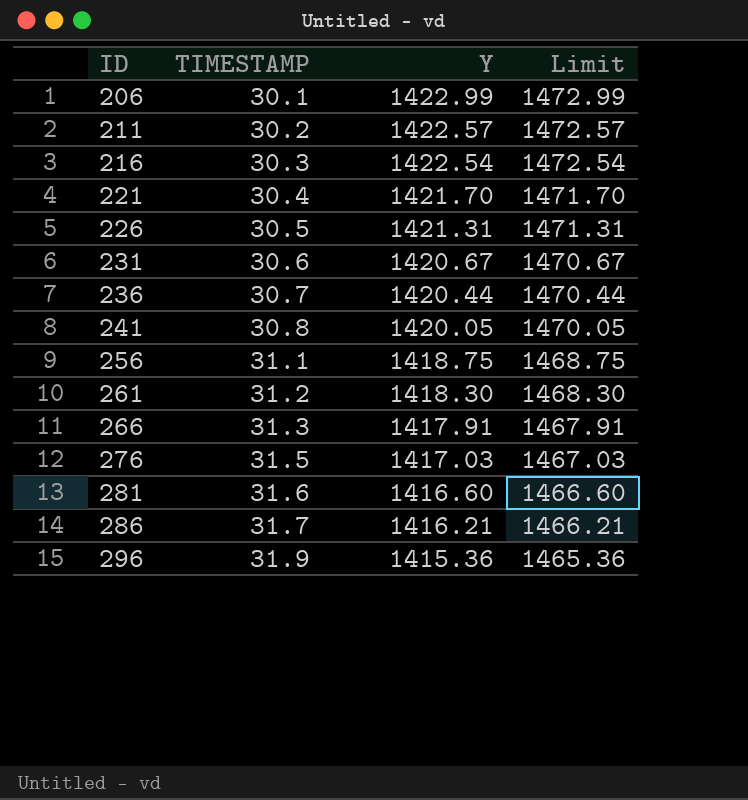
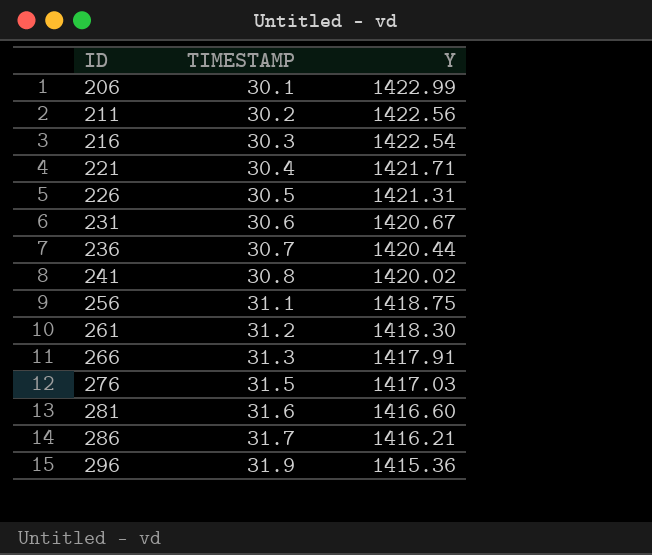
column Limit | formula: [Y] + 50 -> none
211 | Y: 1422.57 -> 1422.56
221 | Y: 1421.70 -> 1421.71
241 | Y: 1420.05 -> 1420.02

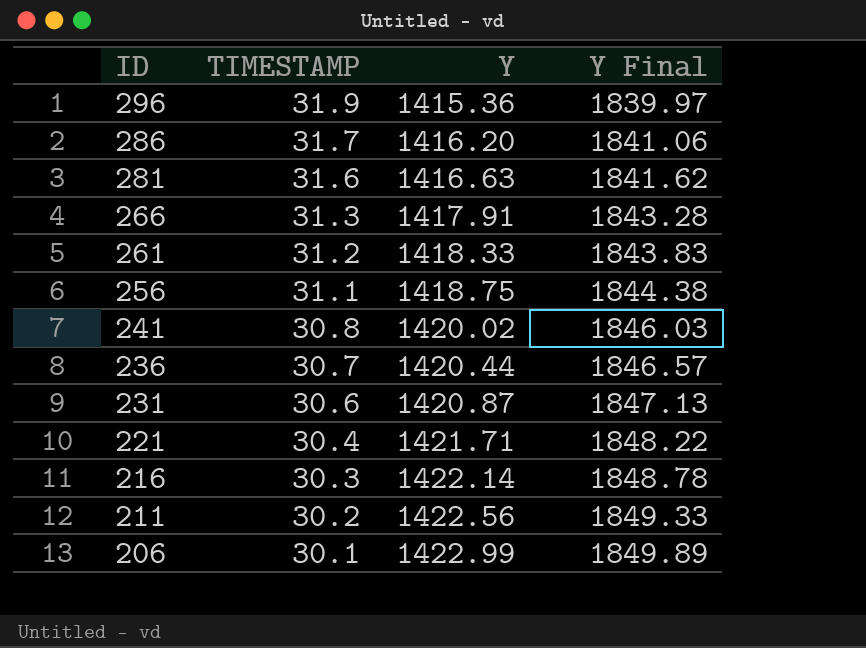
row order: ID ascending -> ID descending
column Y Final | formula: none -> [Y] * 1.3
row 226: 30.5 | 1421.31 -> none
row 276: 31.5 | 1417.03 -> none
286 | Y: 1416.21 -> 1416.20
281 | Y: 1416.60 -> 1416.63
261 | Y: 1418.30 -> 1418.33
231 | Y: 1420.67 -> 1420.87
216 | Y: 1422.54 -> 1422.14

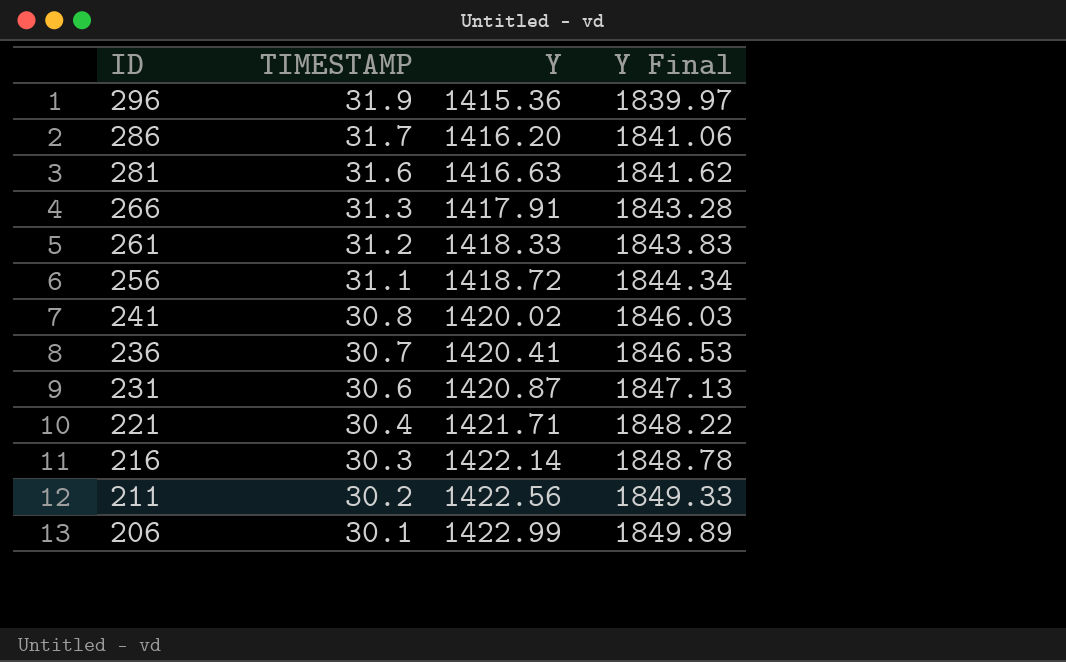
256 | Y: 1418.75 -> 1418.72
256 | Y Final: 1844.38 -> 1844.34
236 | Y: 1420.44 -> 1420.41
236 | Y Final: 1846.57 -> 1846.53

